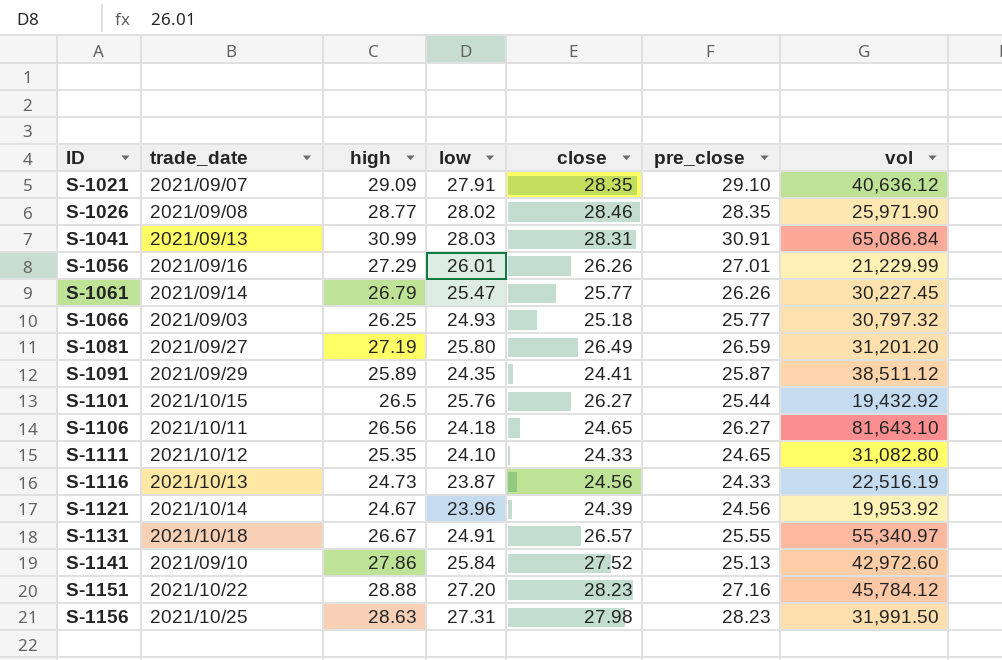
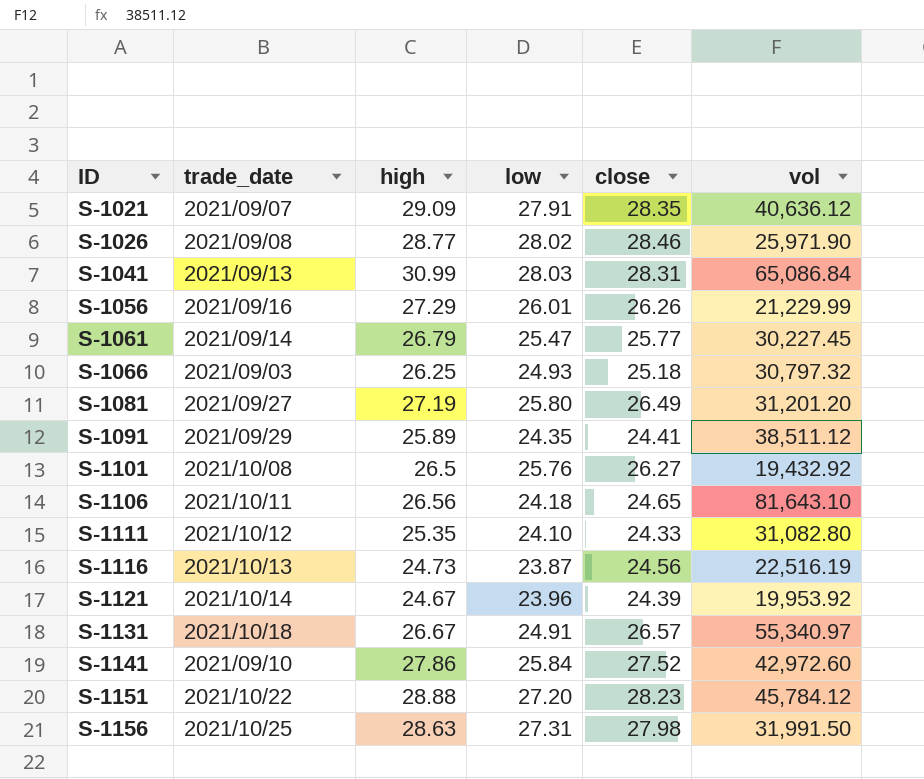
column pre_close | position: 6 -> none
S-1101 | trade_date: 2021/10/15 -> 2021/10/08

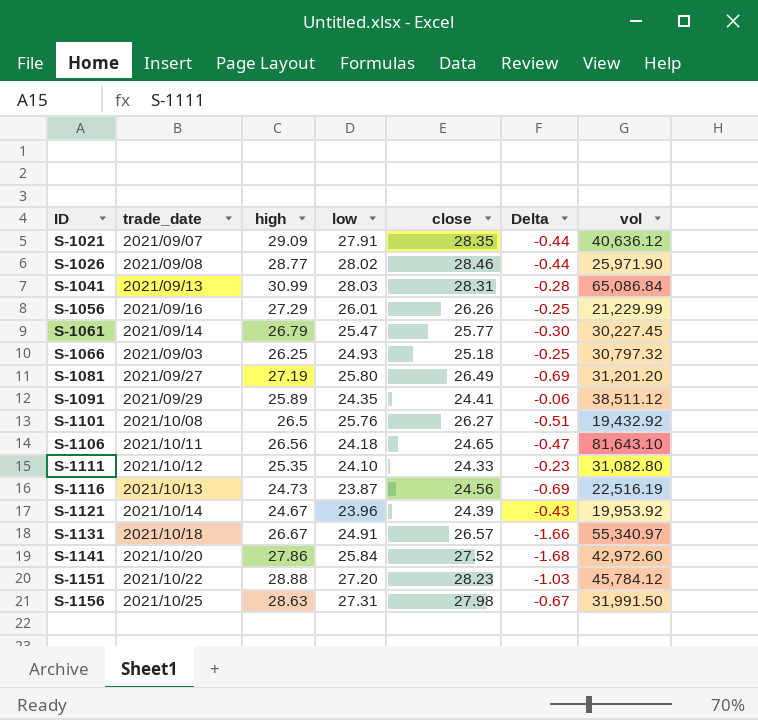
column Delta | formula: none -> [low] - [close]
S-1141 | trade_date: 2021/09/10 -> 2021/10/20

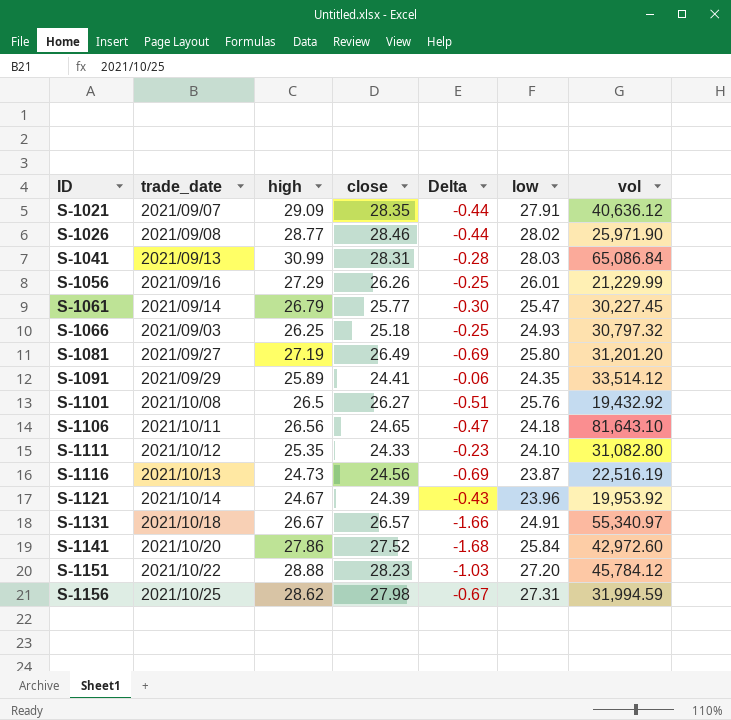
column low | position: 4 -> 6
S-1091 | vol: 38,511.12 -> 33,514.12
S-1156 | high: 28.63 -> 28.62
S-1156 | vol: 31,991.50 -> 31,994.59

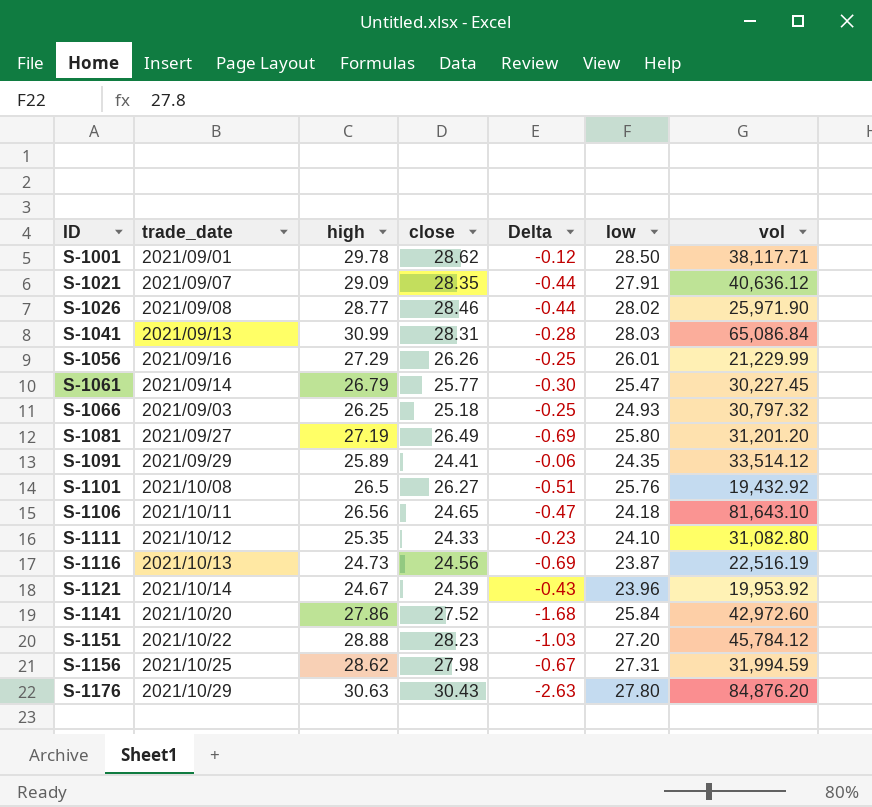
row S-1131: 2021/10/18 | 26.67 | 26.57 | -1.66 | 24.91 | 55,340.97 -> none
row S-1001: none -> 2021/09/01 | 29.78 | 28.62 | -0.12 | 28.50 | 38,117.71
row S-1176: none -> 2021/10/29 | 30.63 | 30.43 | -2.63 | 27.80 | 84,876.20

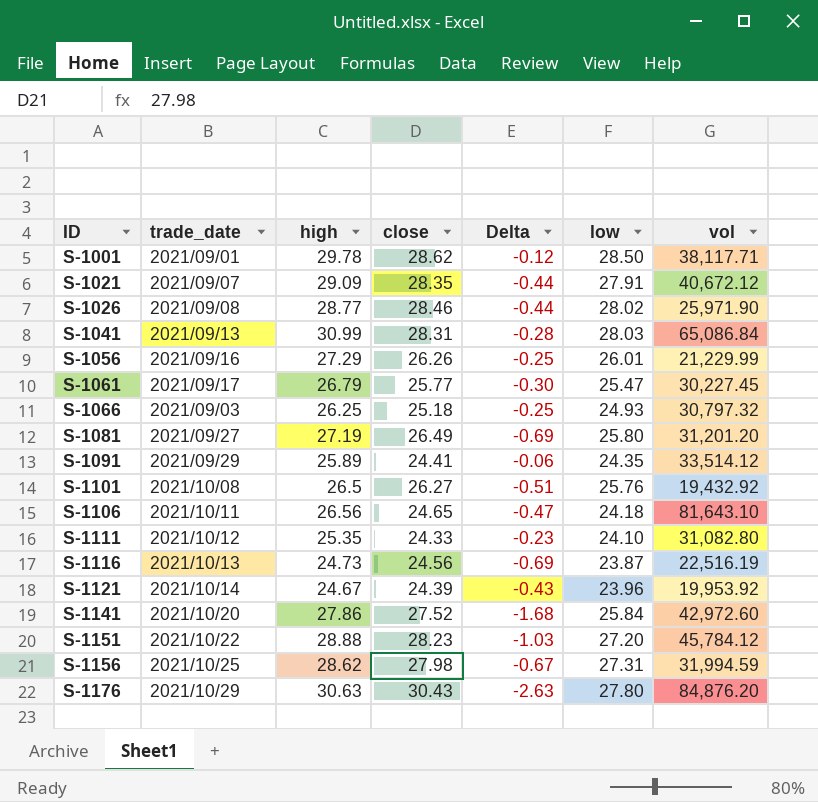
S-1021 | vol: 40,636.12 -> 40,672.12
S-1061 | trade_date: 2021/09/14 -> 2021/09/17

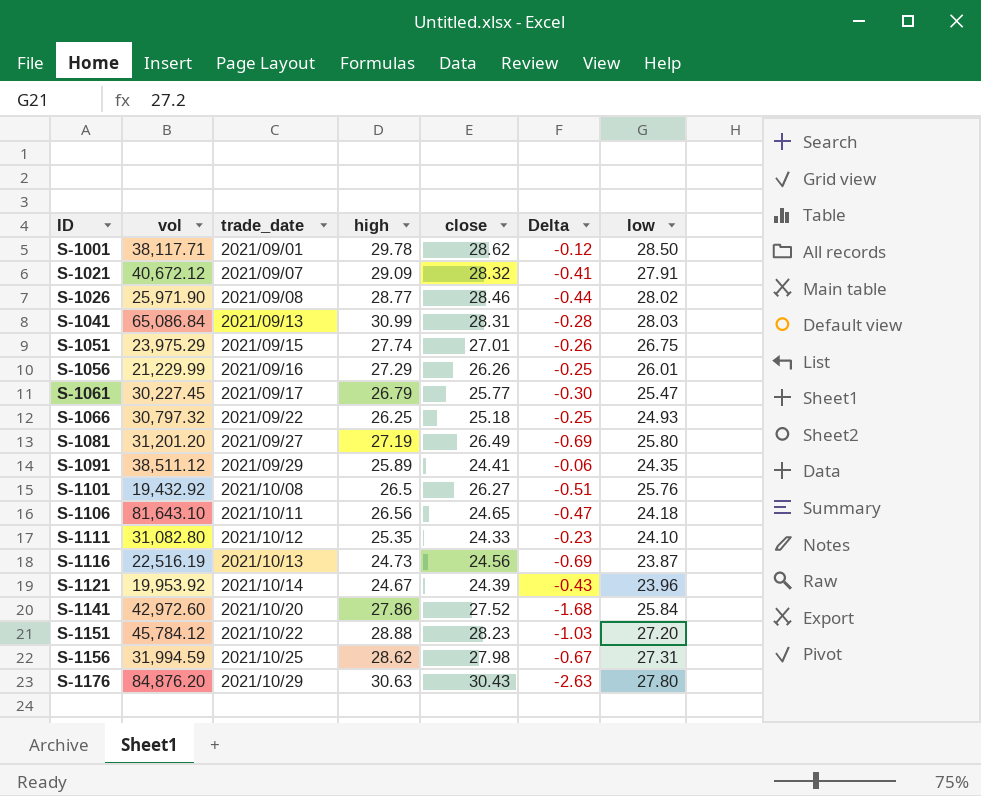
column vol | position: 7 -> 2
S-1021 | close: 28.35 -> 28.32
S-1021 | Delta: -0.44 -> -0.41
row S-1051: none -> 23,975.29 | 2021/09/15 | 27.74 | 27.01 | -0.26 | 26.75
S-1066 | trade_date: 2021/09/03 -> 2021/09/22
S-1091 | vol: 33,514.12 -> 38,511.12

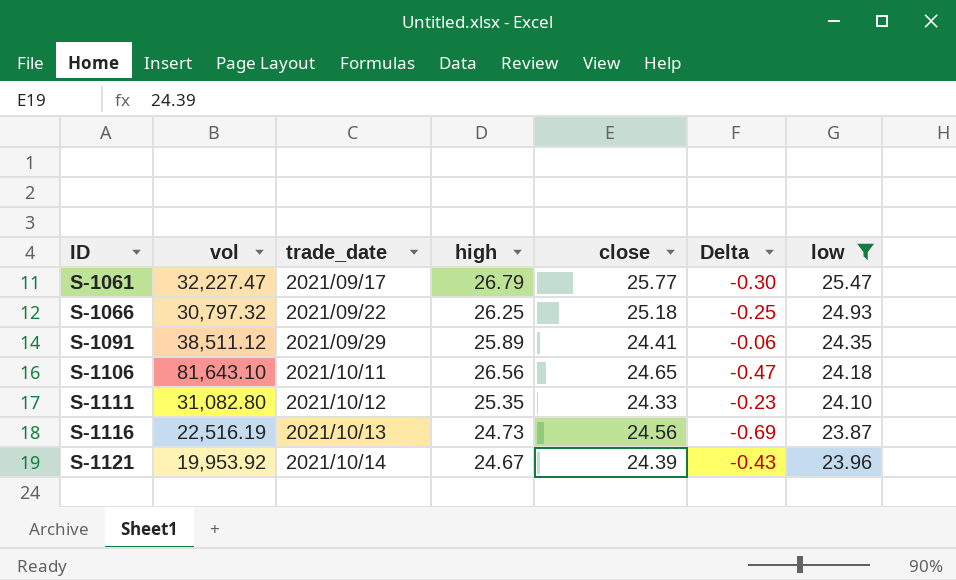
filter: none -> low <= 25.47
S-1061 | vol: 30,227.45 -> 32,227.47

